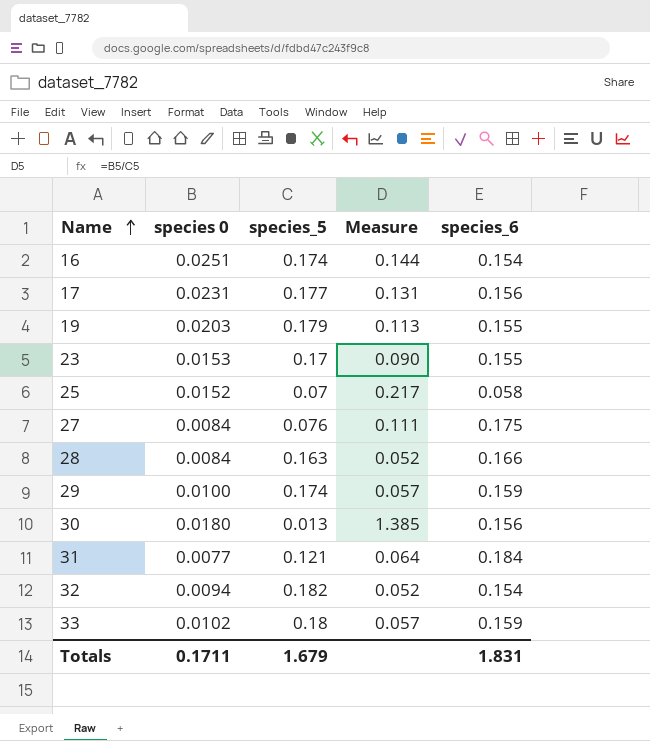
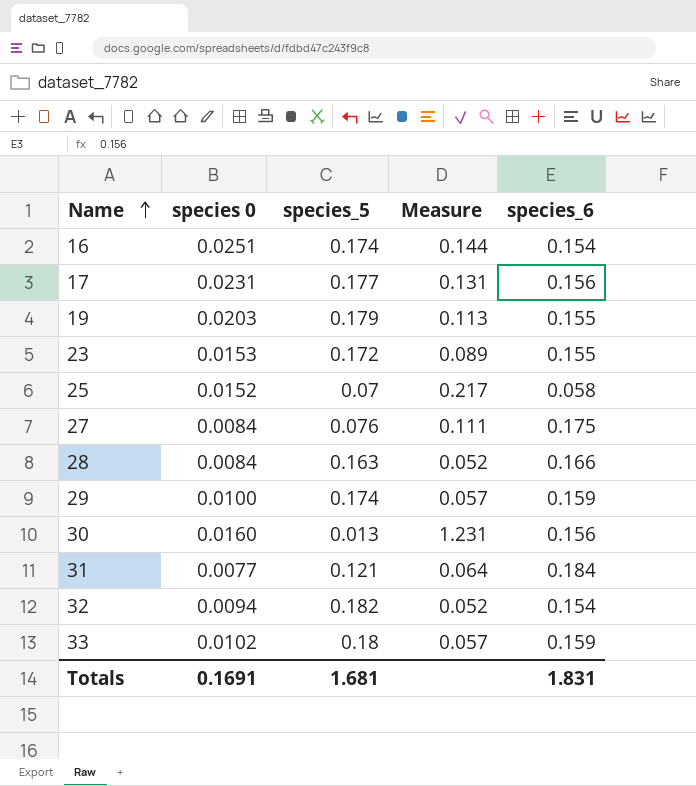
23 | species_5: 0.17 -> 0.172
23 | Measure: 0.090 -> 0.089
30 | species 0: 0.0180 -> 0.0160
30 | Measure: 1.385 -> 1.231
Totals | species 0: 0.1711 -> 0.1691
Totals | species_5: 1.679 -> 1.681

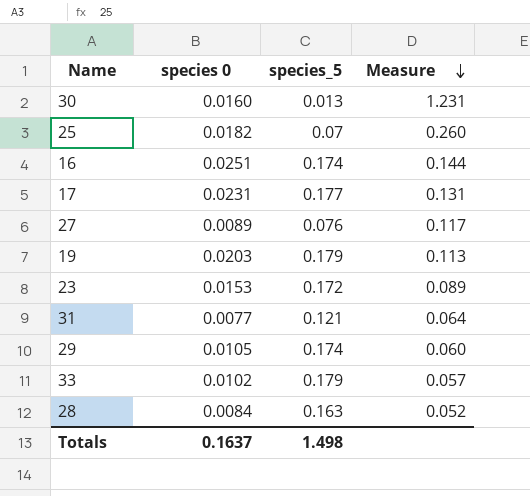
row order: Name ascending -> Measure descending
column species_6 | position: 5 -> none
row 32: 0.0094 | 0.182 | 0.052 | 0.154 -> none
25 | species 0: 0.0152 -> 0.0182
25 | Measure: 0.217 -> 0.260
27 | species 0: 0.0084 -> 0.0089
27 | Measure: 0.111 -> 0.117
29 | species 0: 0.0100 -> 0.0105
29 | Measure: 0.057 -> 0.060
33 | species_5: 0.18 -> 0.179
Totals | species 0: 0.1691 -> 0.1637
Totals | species_5: 1.681 -> 1.498

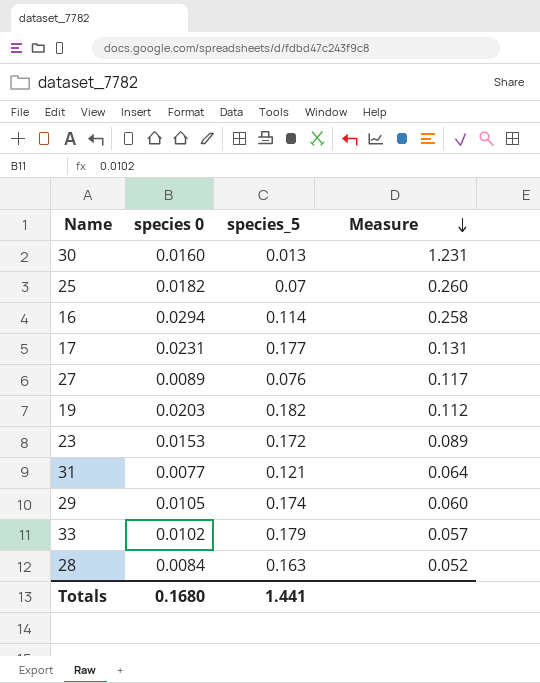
16 | species 0: 0.0251 -> 0.0294
16 | species_5: 0.174 -> 0.114
16 | Measure: 0.144 -> 0.258
19 | species_5: 0.179 -> 0.182
19 | Measure: 0.113 -> 0.112
Totals | species 0: 0.1637 -> 0.1680
Totals | species_5: 1.498 -> 1.441

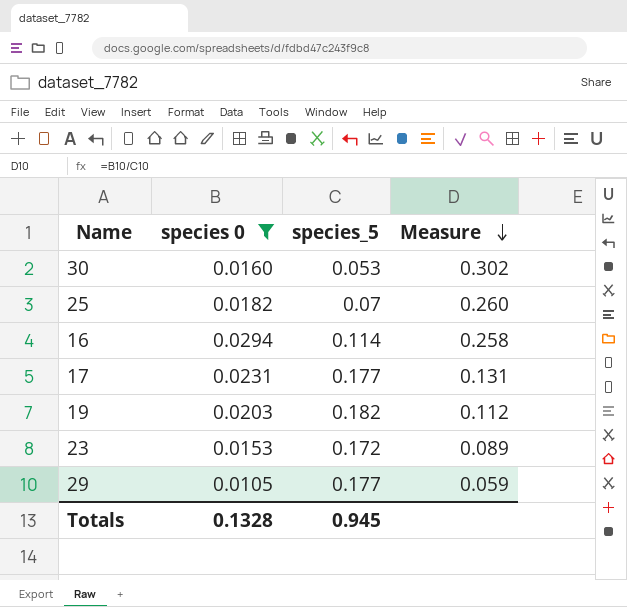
filter: none -> species 0 >= 0.0105
30 | species_5: 0.013 -> 0.053
30 | Measure: 1.231 -> 0.302
29 | species_5: 0.174 -> 0.177
29 | Measure: 0.060 -> 0.059
Totals | species 0: 0.1680 -> 0.1328
Totals | species_5: 1.441 -> 0.945

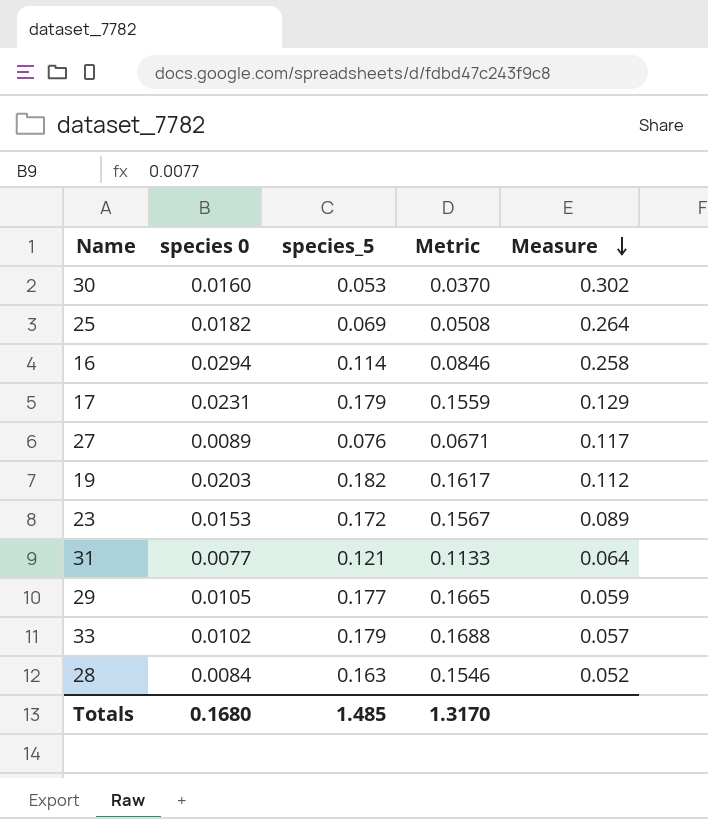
filter: species 0 >= 0.0105 -> none
column Metric | formula: none -> [species_5] - [species 0]
25 | species_5: 0.07 -> 0.069
25 | Measure: 0.260 -> 0.264
17 | species_5: 0.177 -> 0.179
17 | Measure: 0.131 -> 0.129
Totals | species 0: 0.1328 -> 0.1680
Totals | species_5: 0.945 -> 1.485

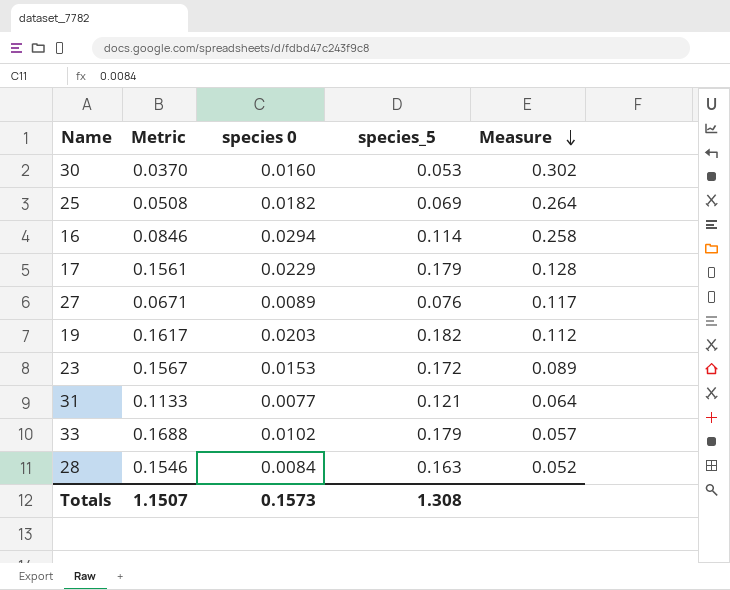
column Metric | position: 4 -> 2
row 29: 0.0105 | 0.177 | 0.1665 | 0.059 -> none
17 | Metric: 0.1559 -> 0.1561
17 | species 0: 0.0231 -> 0.0229
17 | Measure: 0.129 -> 0.128
Totals | Metric: 1.3170 -> 1.1507
Totals | species 0: 0.1680 -> 0.1573
Totals | species_5: 1.485 -> 1.308

